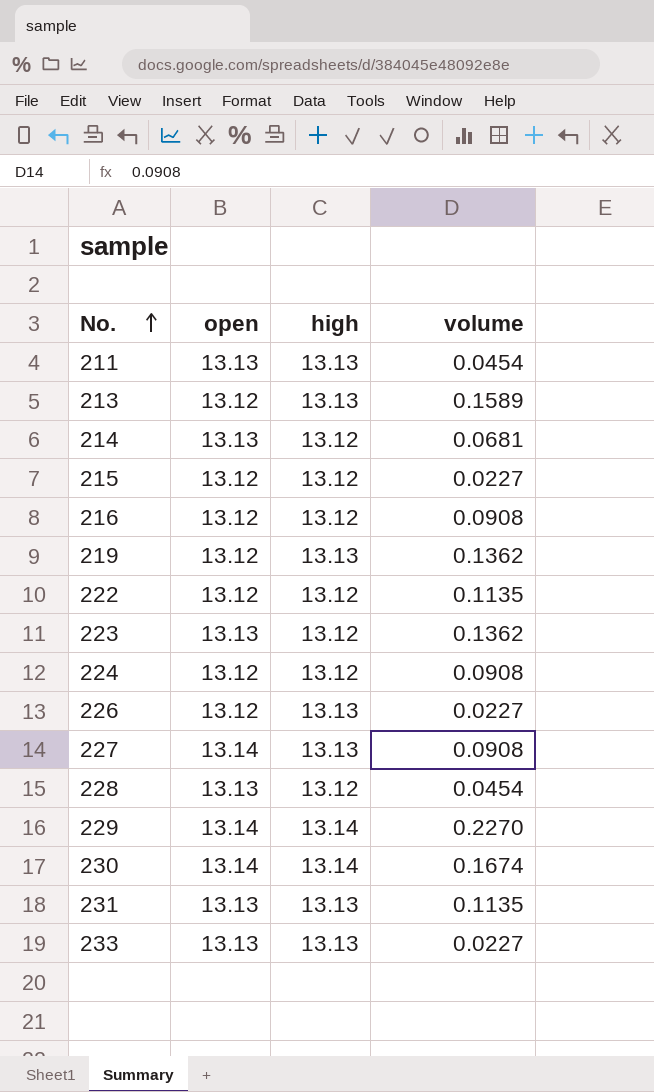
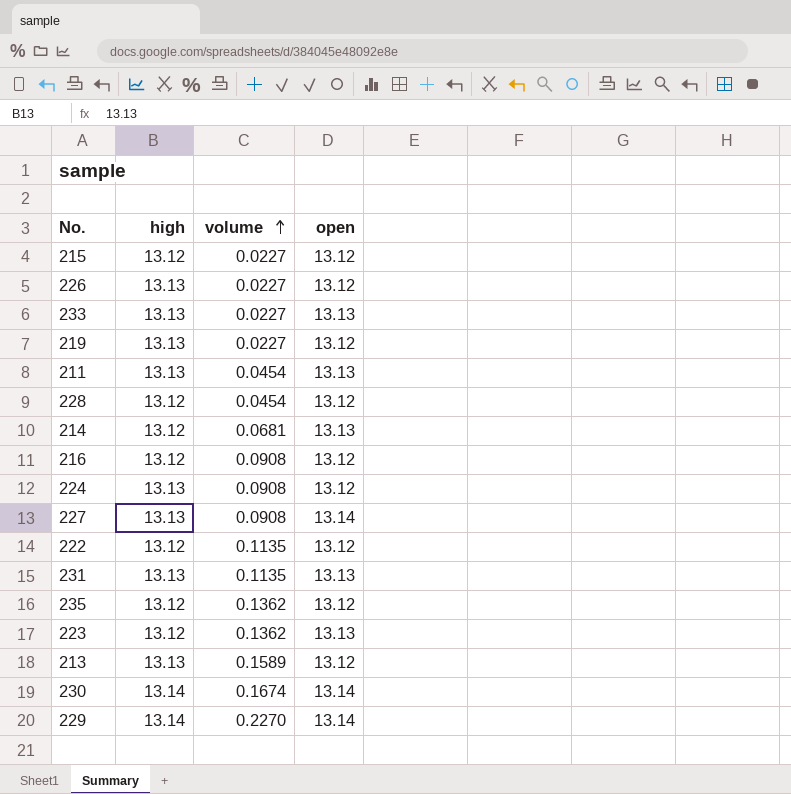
row order: No. ascending -> volume ascending
column open | position: 2 -> 4
219 | volume: 0.1362 -> 0.0227
228 | open: 13.13 -> 13.12
224 | high: 13.12 -> 13.13
row 235: none -> 13.12 | 0.1362 | 13.12

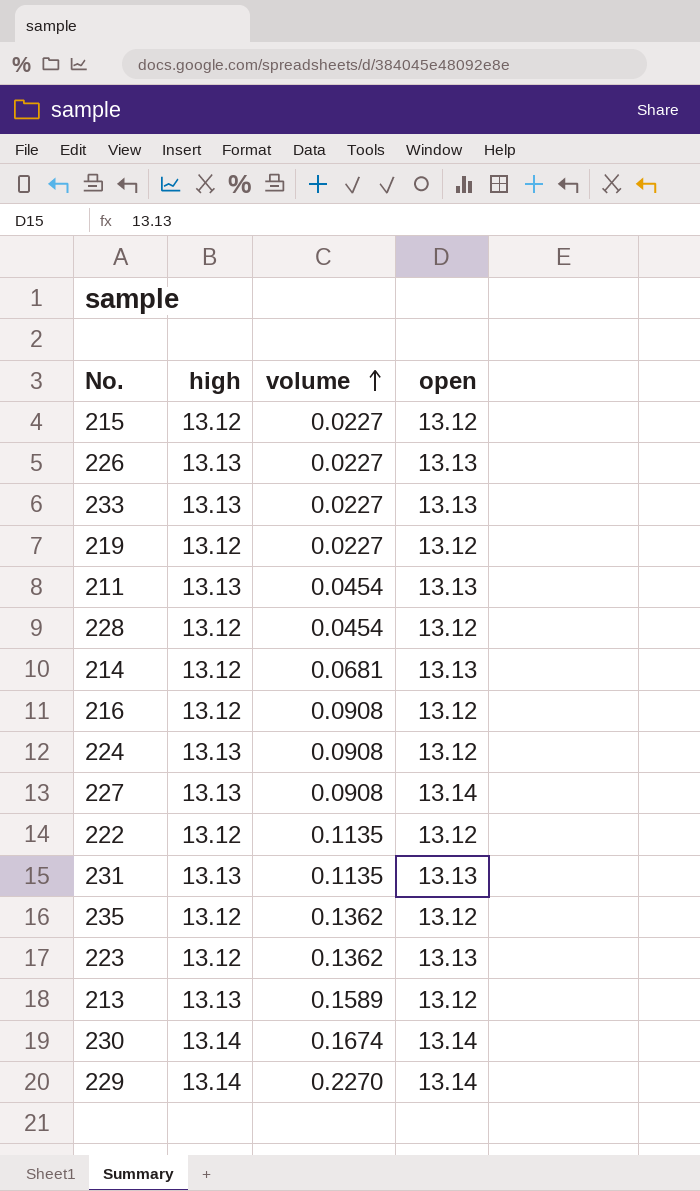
226 | open: 13.12 -> 13.13
219 | high: 13.13 -> 13.12

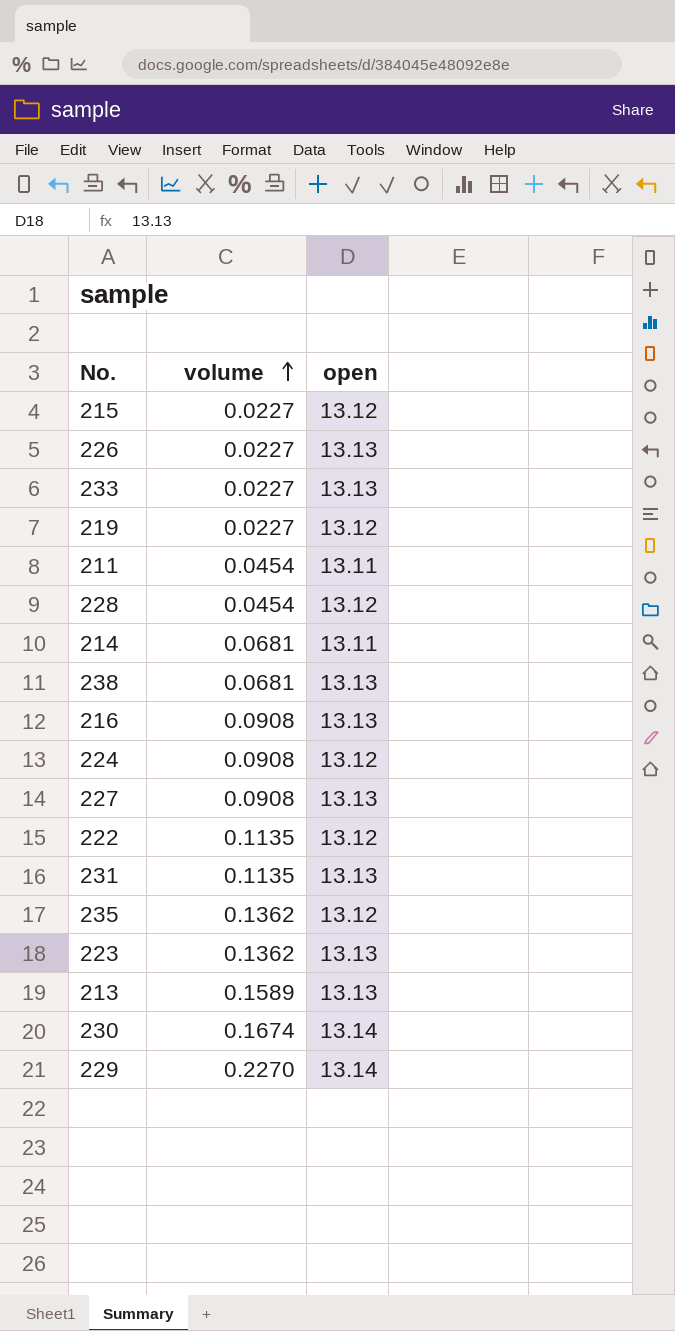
column high | position: 2 -> none
211 | open: 13.13 -> 13.11
214 | open: 13.13 -> 13.11
row 238: none -> 0.0681 | 13.13
216 | open: 13.12 -> 13.13
227 | open: 13.14 -> 13.13
213 | open: 13.12 -> 13.13

